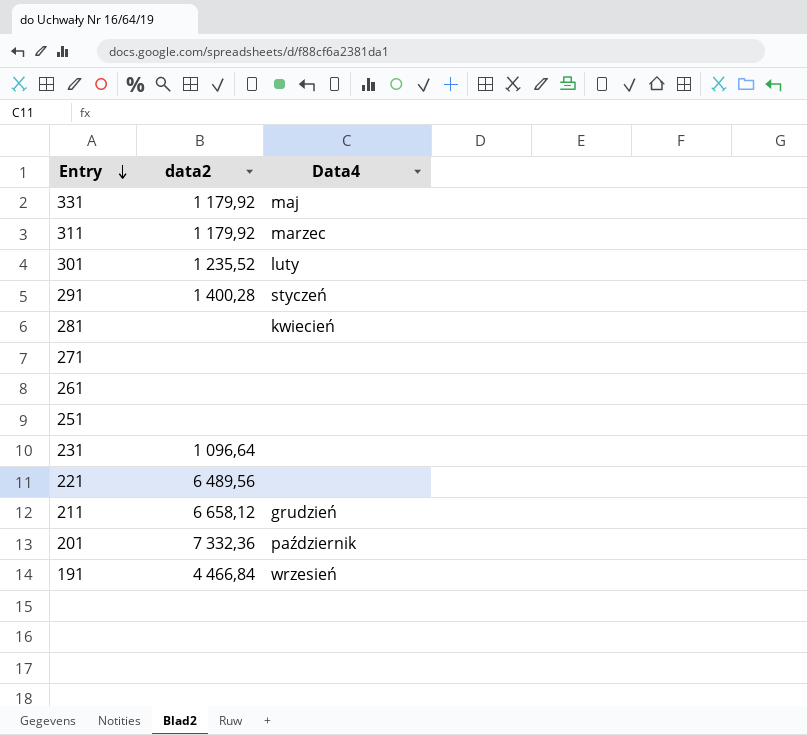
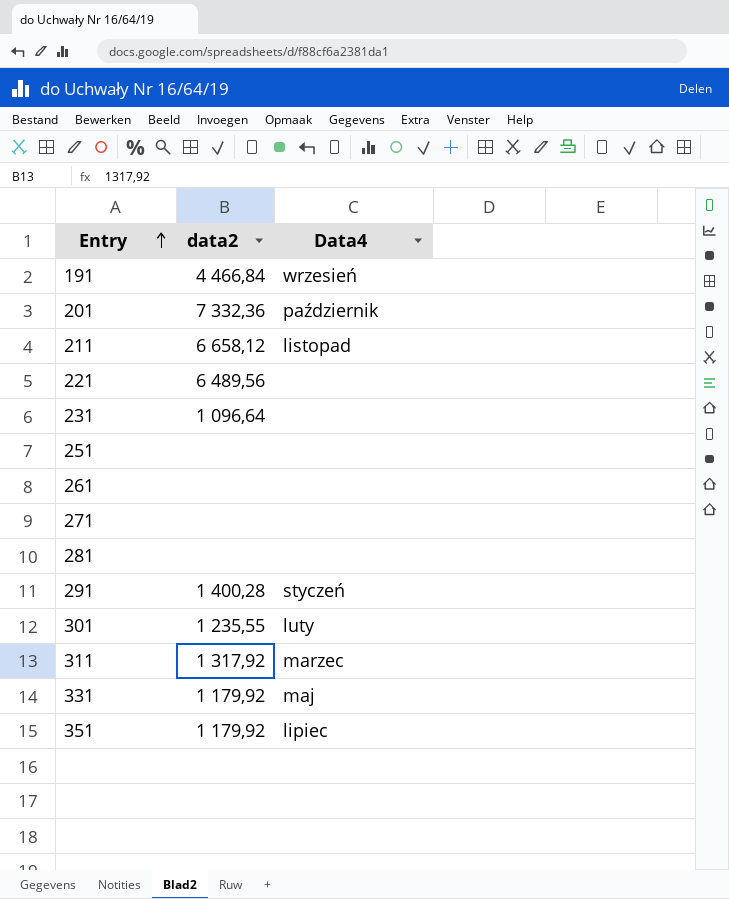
row order: Entry descending -> Entry ascending
211 | Data4: grudzień -> listopad
281 | Data4: kwiecień -> none
301 | data2: 1 235,52 -> 1 235,55
311 | data2: 1 179,92 -> 1 317,92
row 351: none -> 1 179,92 | lipiec

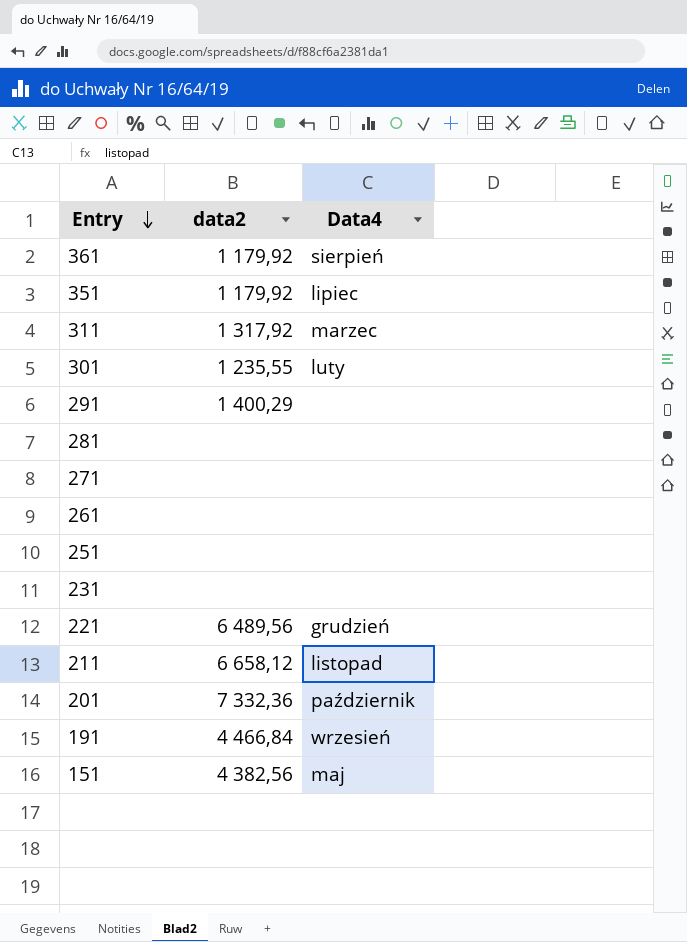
row order: Entry ascending -> Entry descending
row 331: 1 179,92 | maj -> none
row 361: none -> 1 179,92 | sierpień
291 | data2: 1 400,28 -> 1 400,29
291 | Data4: styczeń -> none
231 | data2: 1 096,64 -> none
221 | Data4: none -> grudzień
row 151: none -> 4 382,56 | maj

